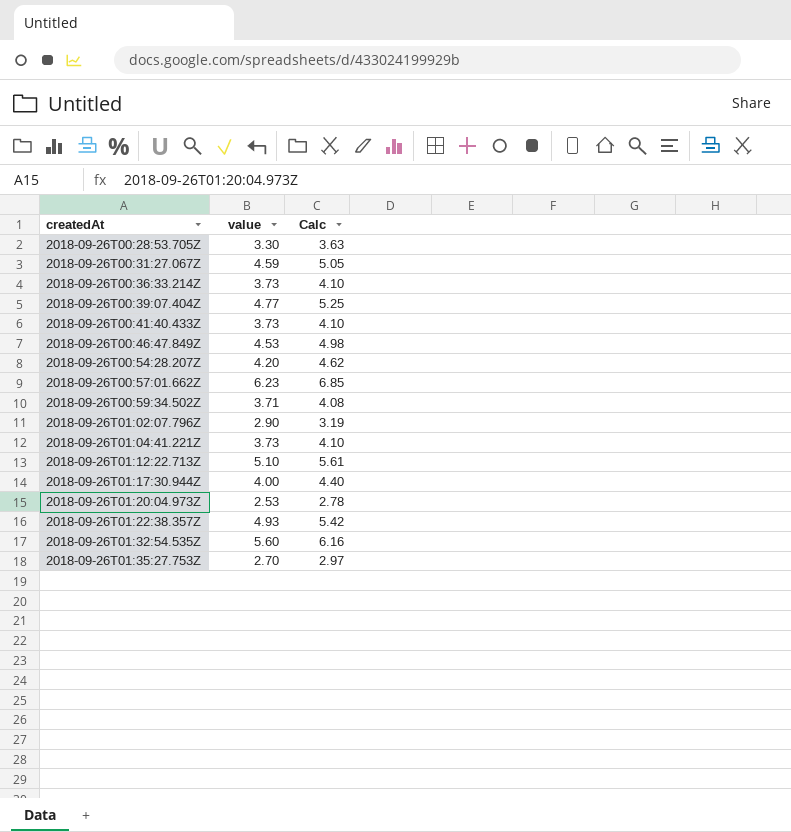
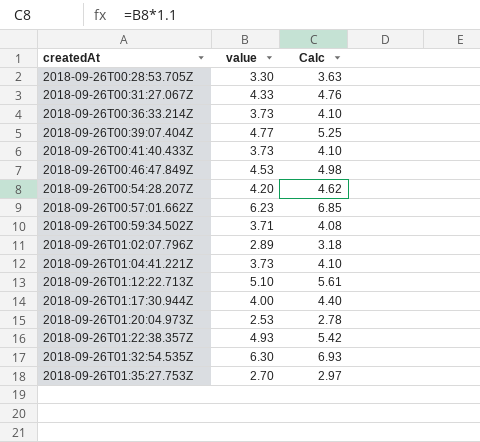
2018-09-26T00:31:27.067Z | value: 4.59 -> 4.33
2018-09-26T00:31:27.067Z | Calc: 5.05 -> 4.76
2018-09-26T01:02:07.796Z | value: 2.90 -> 2.89
2018-09-26T01:02:07.796Z | Calc: 3.19 -> 3.18
2018-09-26T01:32:54.535Z | value: 5.60 -> 6.30
2018-09-26T01:32:54.535Z | Calc: 6.16 -> 6.93

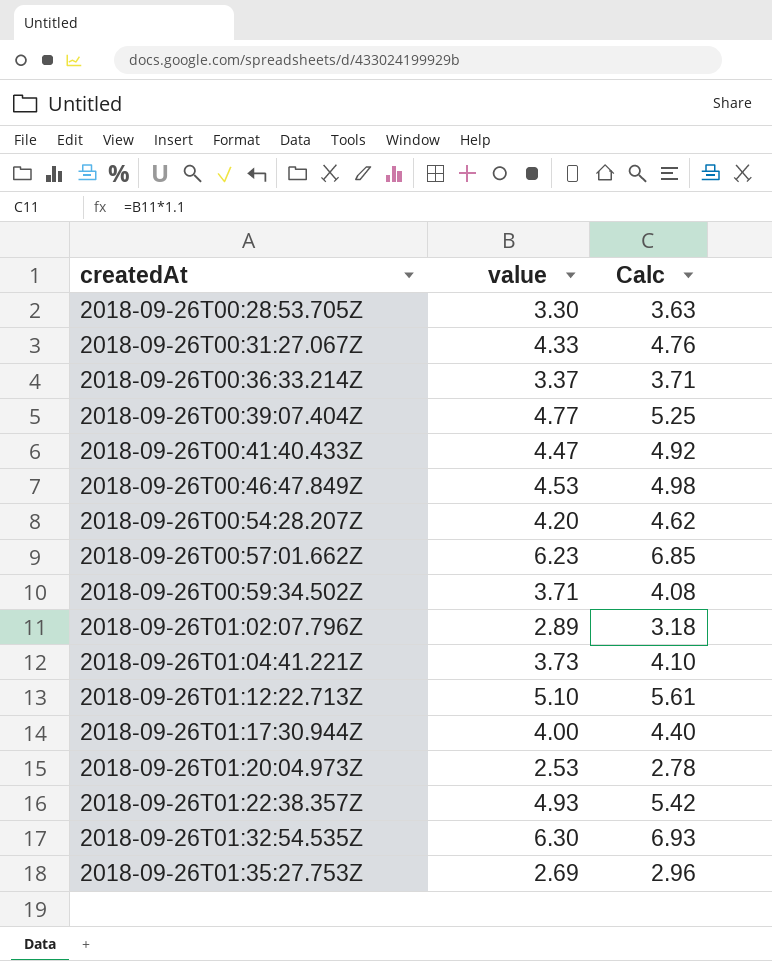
2018-09-26T00:36:33.214Z | value: 3.73 -> 3.37
2018-09-26T00:36:33.214Z | Calc: 4.10 -> 3.71
2018-09-26T00:41:40.433Z | value: 3.73 -> 4.47
2018-09-26T00:41:40.433Z | Calc: 4.10 -> 4.92
2018-09-26T01:35:27.753Z | value: 2.70 -> 2.69
2018-09-26T01:35:27.753Z | Calc: 2.97 -> 2.96

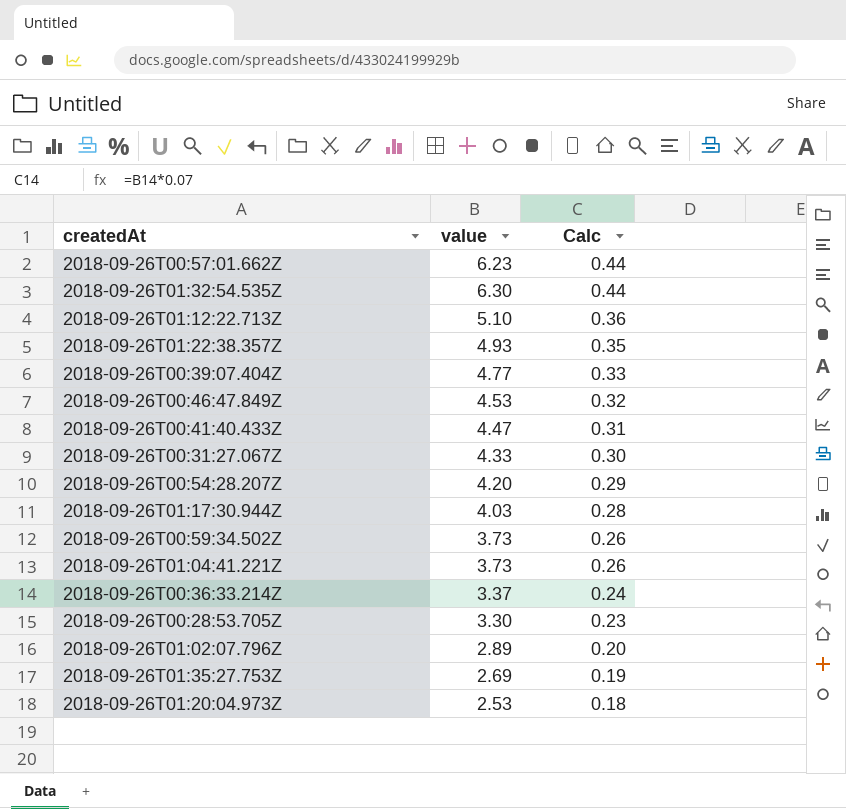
row order: createdAt ascending -> Calc descending
column Calc | formula: [value] * 1.1 -> [value] * 0.07
2018-09-26T01:17:30.944Z | value: 4.00 -> 4.03
2018-09-26T00:59:34.502Z | value: 3.71 -> 3.73

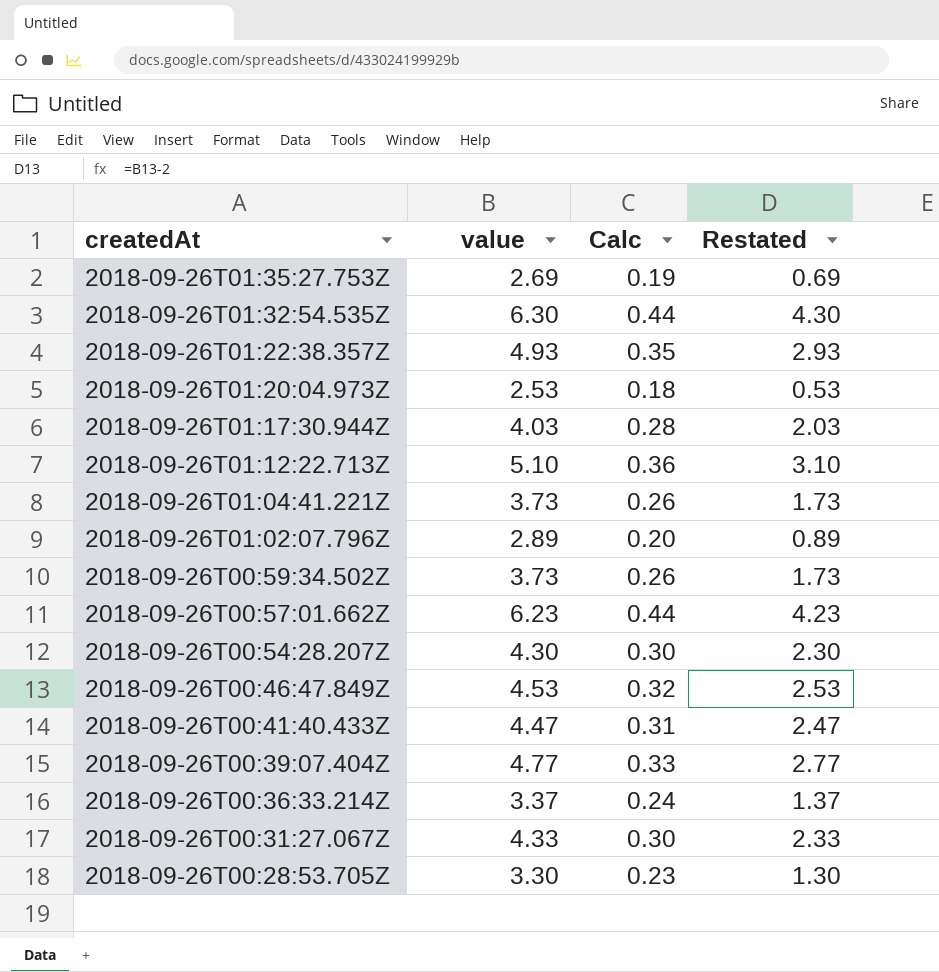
row order: Calc descending -> createdAt descending
column Restated | formula: none -> [value] - 2
2018-09-26T00:54:28.207Z | value: 4.20 -> 4.30
2018-09-26T00:54:28.207Z | Calc: 0.29 -> 0.30

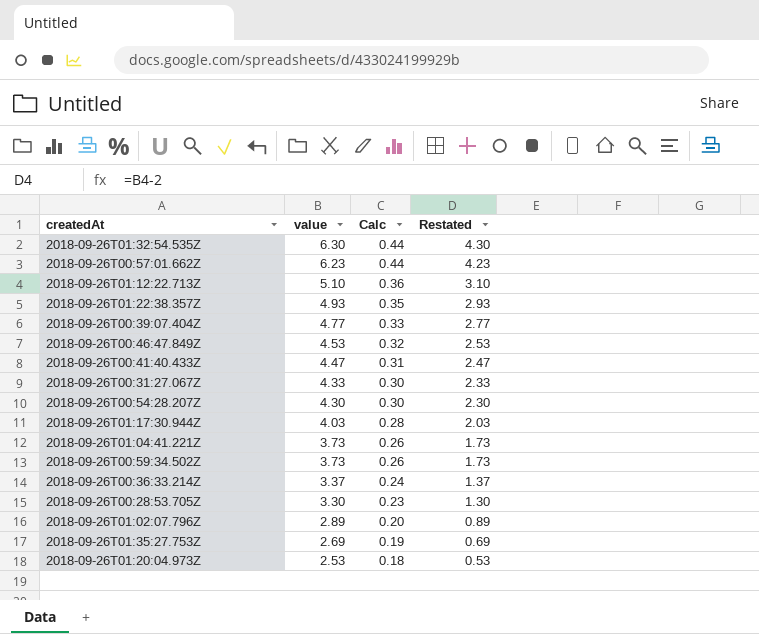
row order: createdAt descending -> value descending

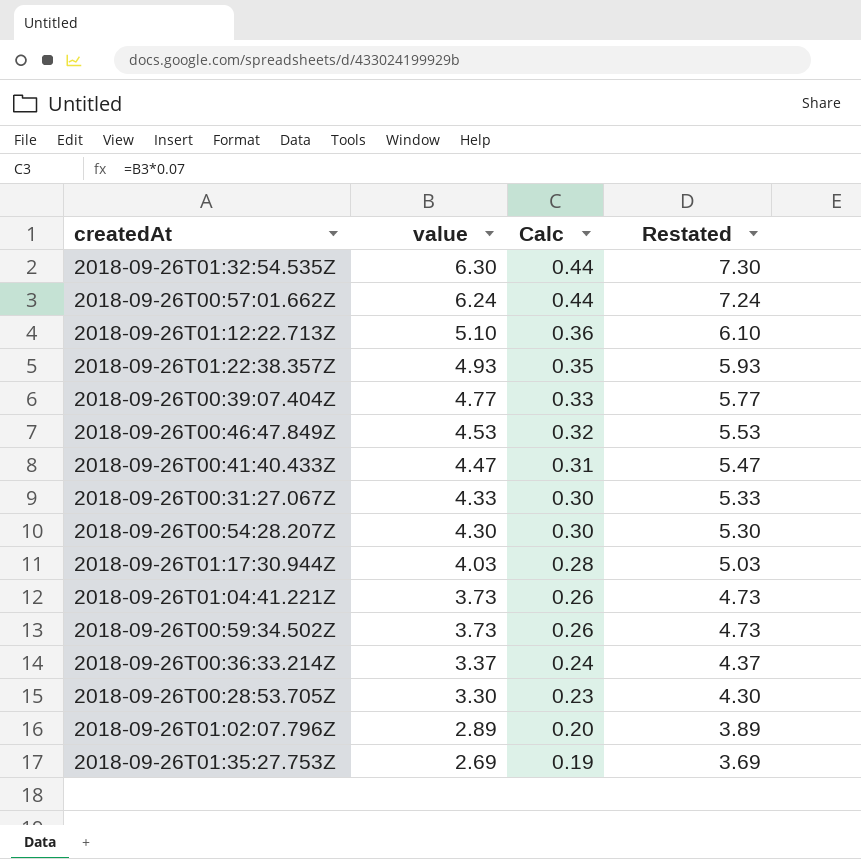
column Restated | formula: [value] - 2 -> [value] + 1
row 2018-09-26T01:20:04.973Z: 2.53 | 0.18 | 0.53 -> none
2018-09-26T00:57:01.662Z | value: 6.23 -> 6.24

